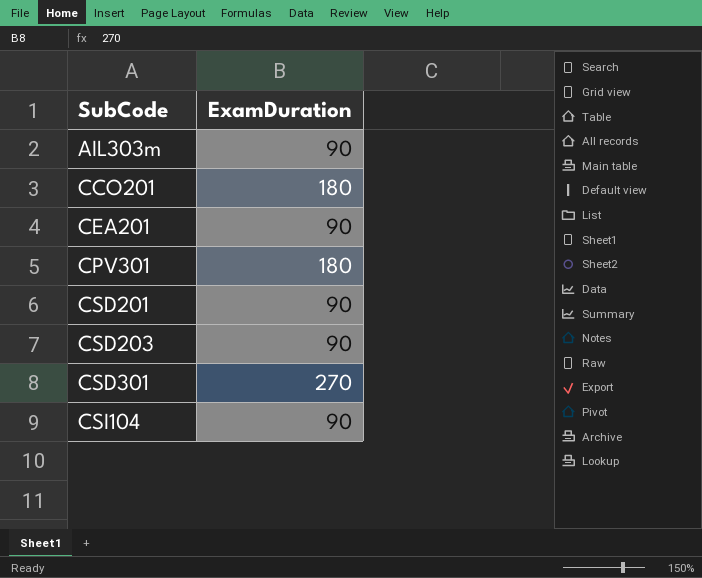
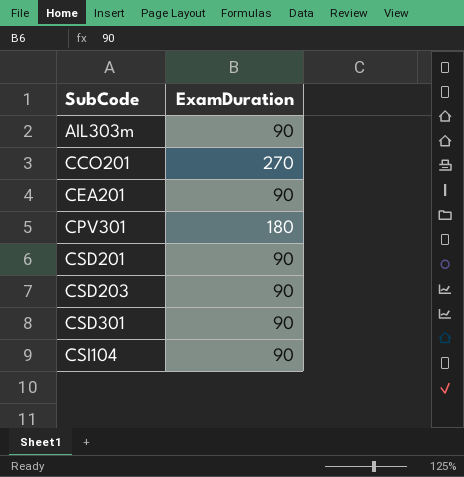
CCO201 | ExamDuration: 180 -> 270
CSD301 | ExamDuration: 270 -> 90

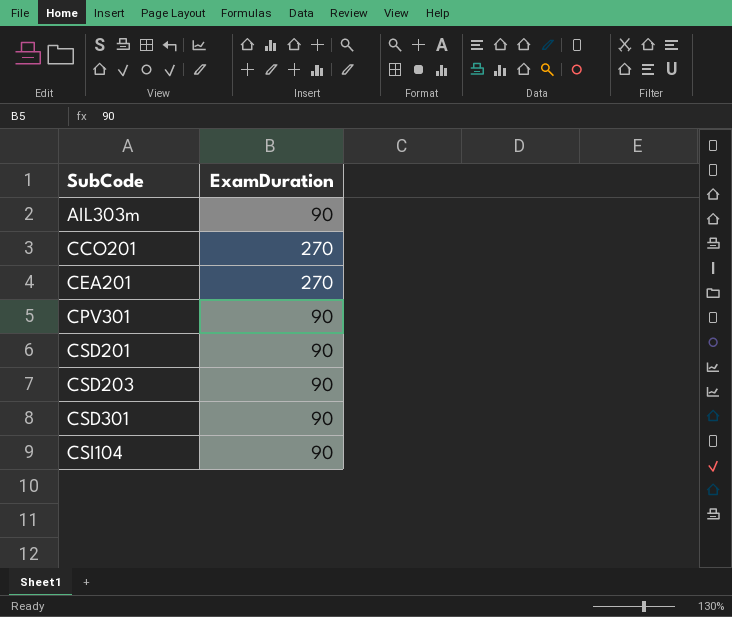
CEA201 | ExamDuration: 90 -> 270
CPV301 | ExamDuration: 180 -> 90

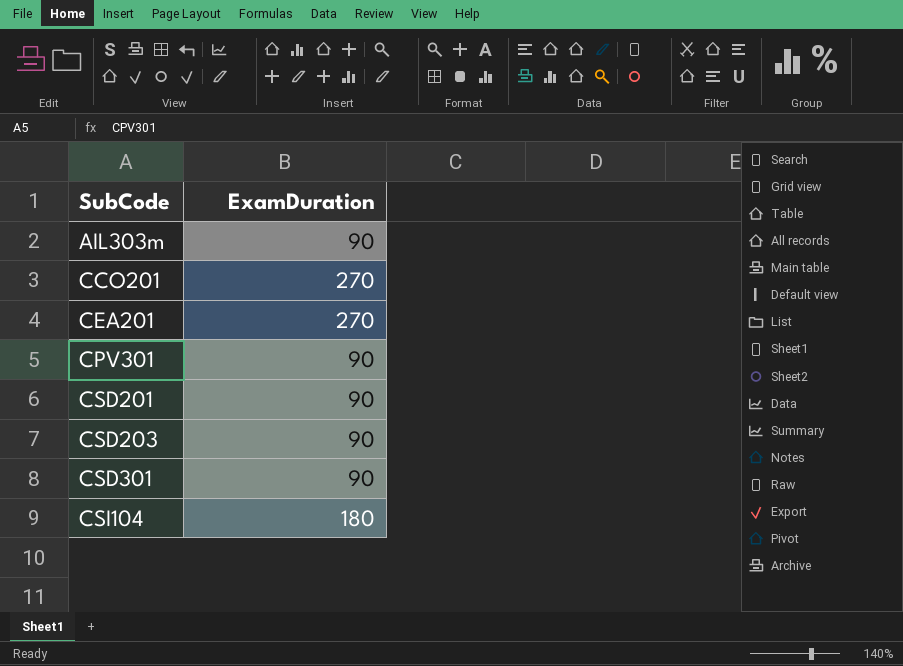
CSI104 | ExamDuration: 90 -> 180

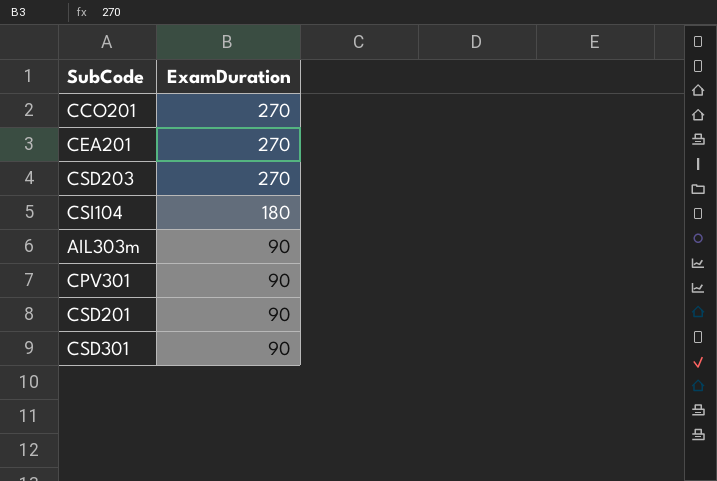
row order: SubCode ascending -> ExamDuration descending
CSD203 | ExamDuration: 90 -> 270

